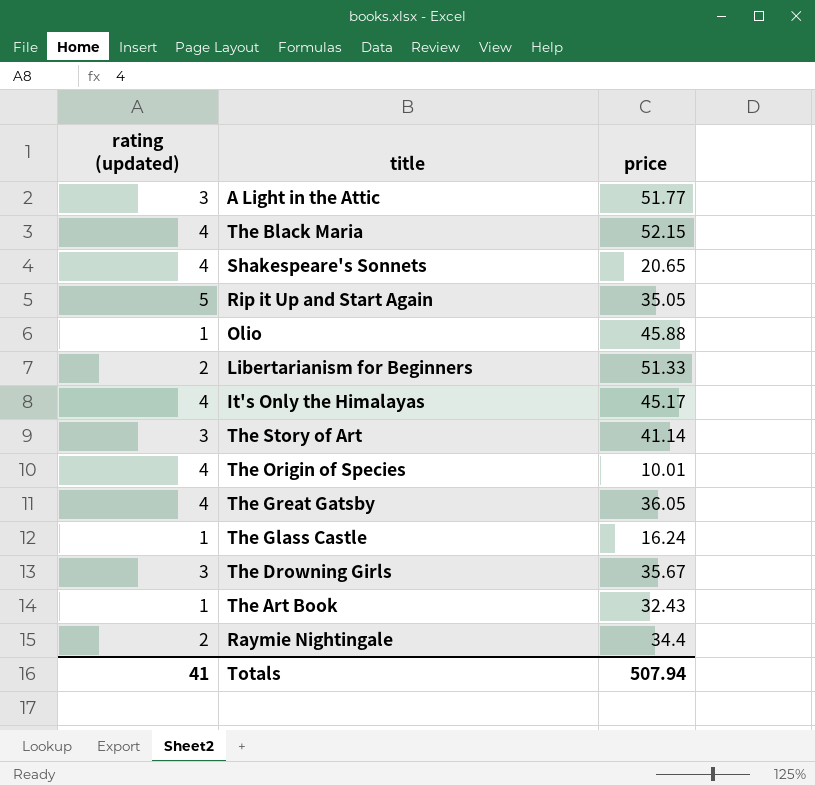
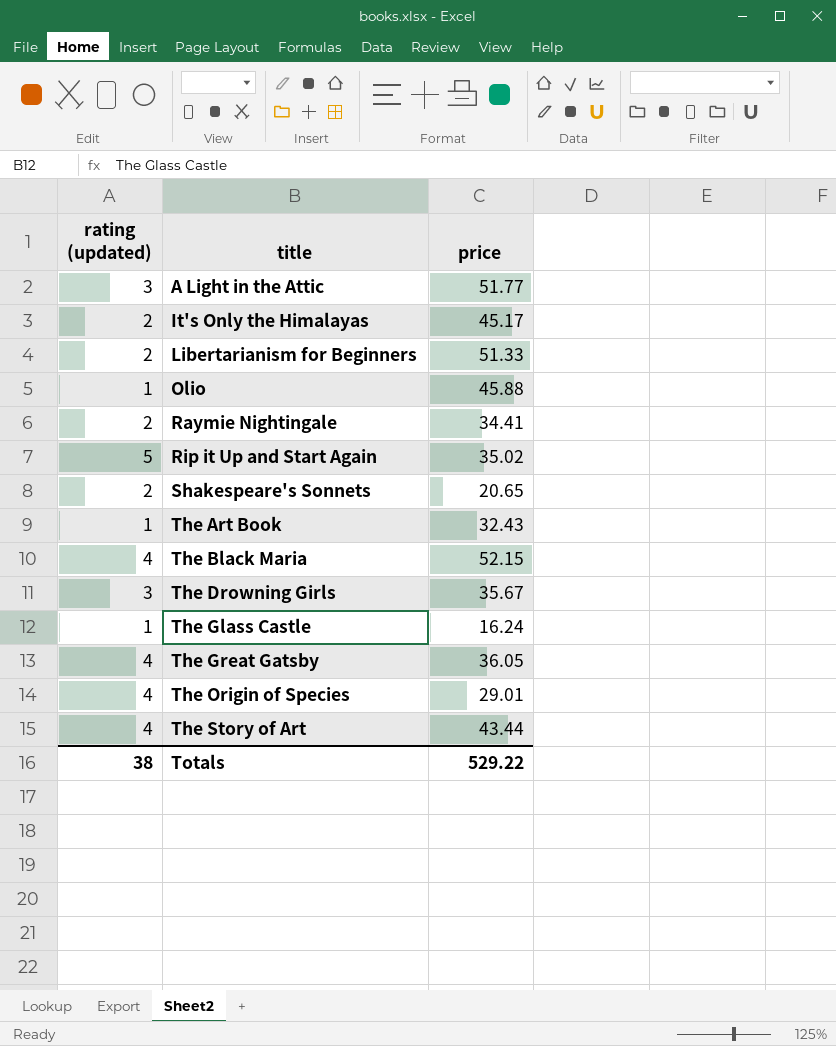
row order: none -> title ascending
It's Only the Himalayas | rating (updated): 4 -> 2
Raymie Nightingale | price: 34.4 -> 34.41
Rip it Up and Start Again | price: 35.05 -> 35.02
Shakespeare's Sonnets | rating (updated): 4 -> 2
The Origin of Species | price: 10.01 -> 29.01
The Story of Art | rating (updated): 3 -> 4
The Story of Art | price: 41.14 -> 43.44
Totals | rating (updated): 41 -> 38
Totals | price: 507.94 -> 529.22

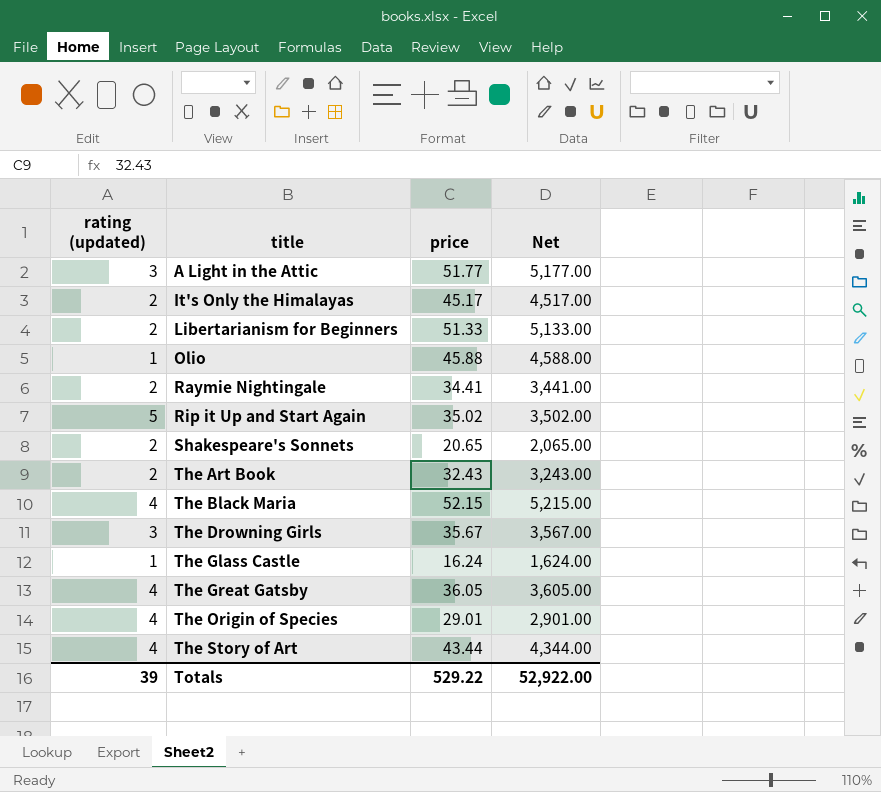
column Net | formula: none -> [price] * 100
The Art Book | rating (updated): 1 -> 2
Totals | rating (updated): 38 -> 39

